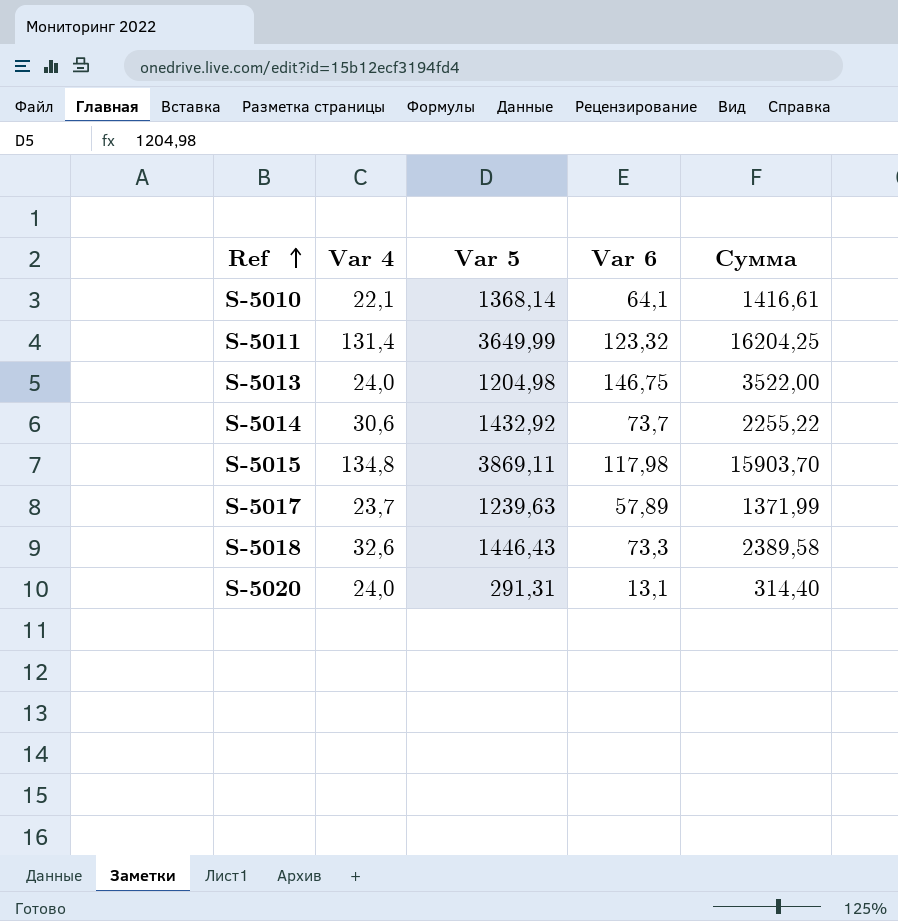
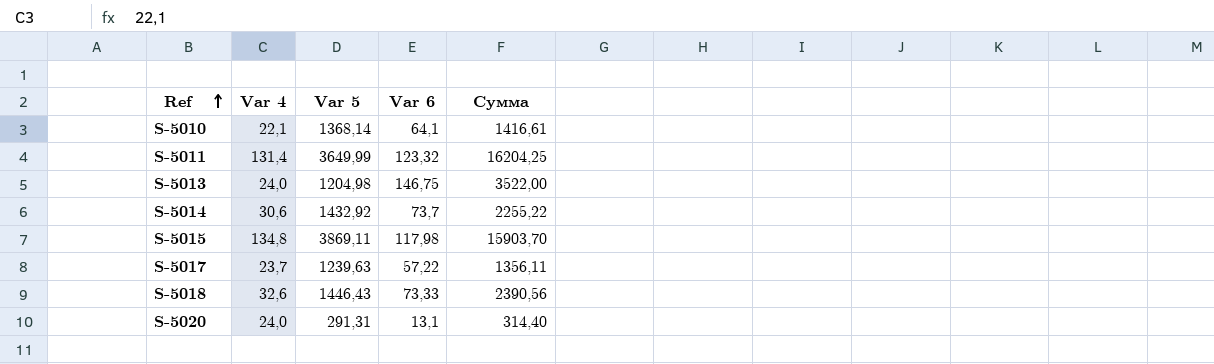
S-5017 | Var 6: 57,89 -> 57,22
S-5017 | Сумма: 1371,99 -> 1356,11
S-5018 | Var 6: 73,3 -> 73,33
S-5018 | Сумма: 2389,58 -> 2390,56

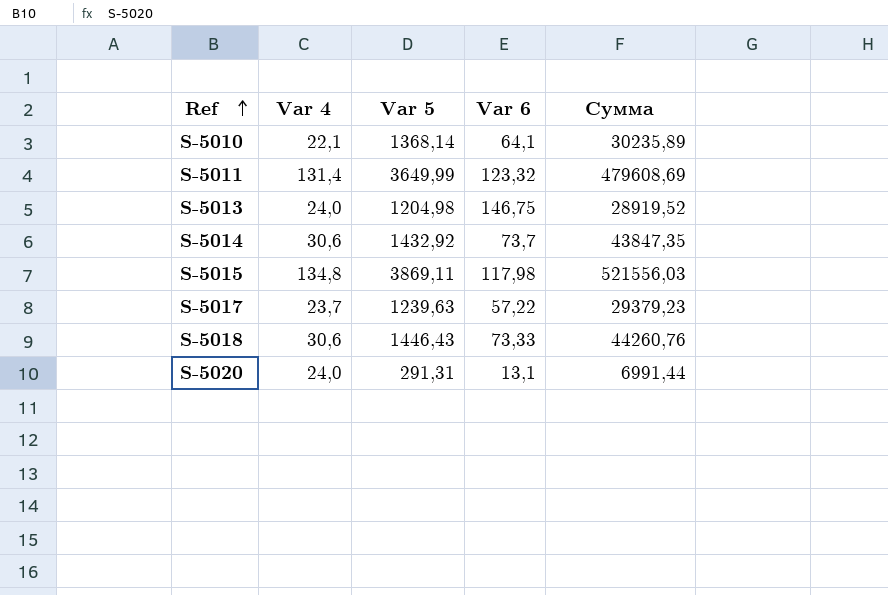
column Сумма | formula: [Var 4] * [Var 6] -> [Var 4] * [Var 5]
S-5018 | Var 4: 32,6 -> 30,6

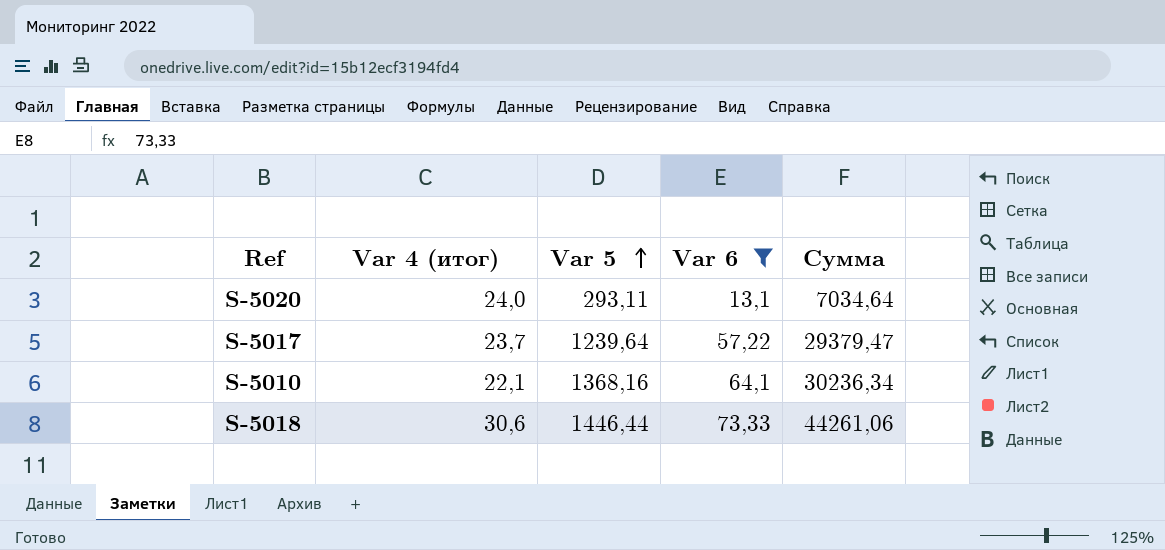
filter: none -> Var 6 <= 73,33
row order: Ref ascending -> Var 5 ascending
column name: Var 4 -> Var 4 (итог)
S-5020 | Var 5: 291,31 -> 293,11
S-5020 | Сумма: 6991,44 -> 7034,64
S-5017 | Var 5: 1239,63 -> 1239,64
S-5017 | Сумма: 29379,23 -> 29379,47
S-5010 | Var 5: 1368,14 -> 1368,16
S-5010 | Сумма: 30235,89 -> 30236,34
S-5018 | Var 5: 1446,43 -> 1446,44
S-5018 | Сумма: 44260,76 -> 44261,06

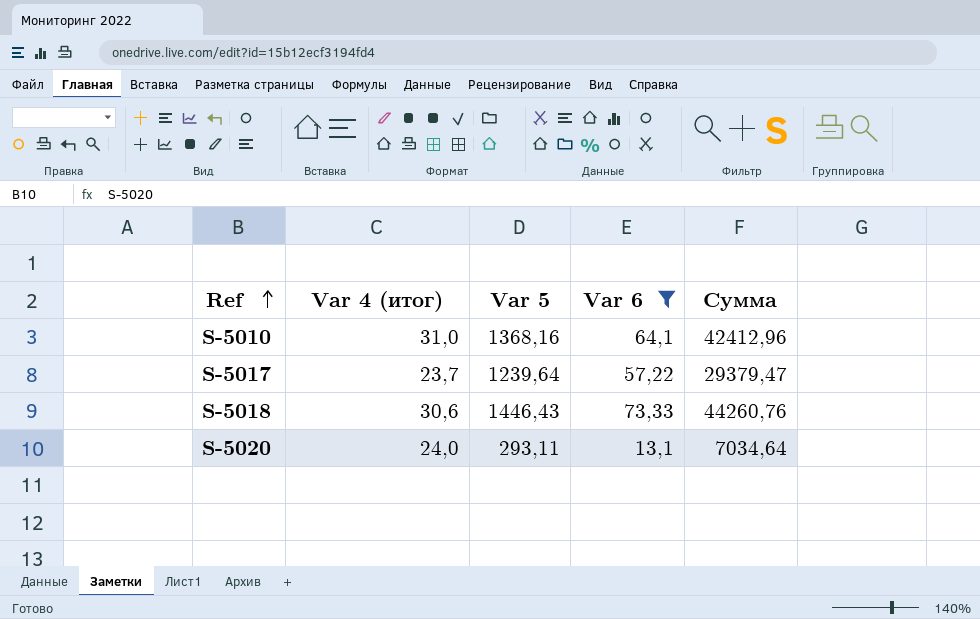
row order: Var 5 ascending -> Ref ascending
S-5010 | Var 4 (итог): 22,1 -> 31,0
S-5010 | Сумма: 30236,34 -> 42412,96
S-5018 | Var 5: 1446,44 -> 1446,43
S-5018 | Сумма: 44261,06 -> 44260,76

